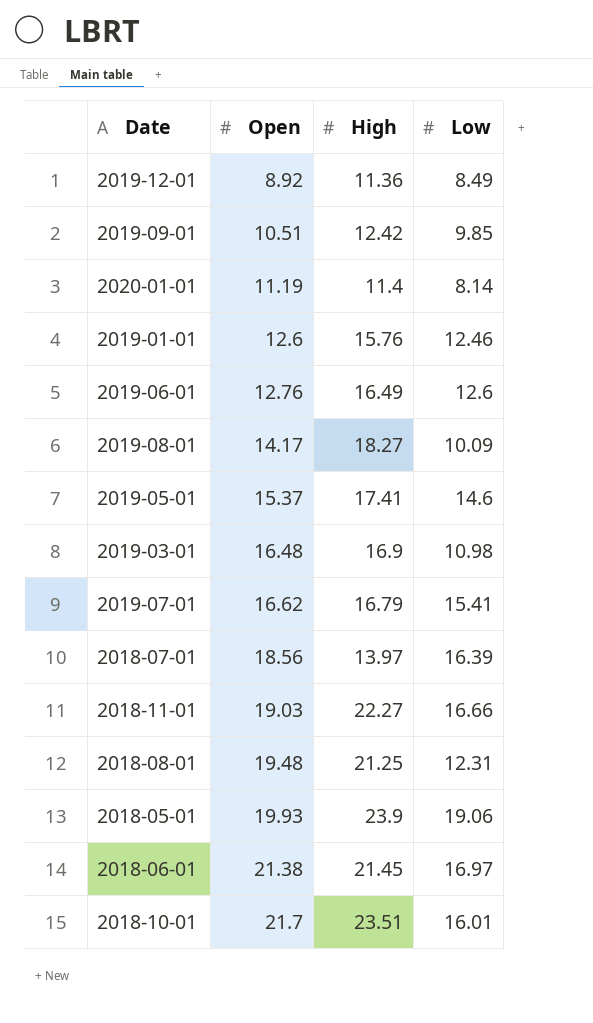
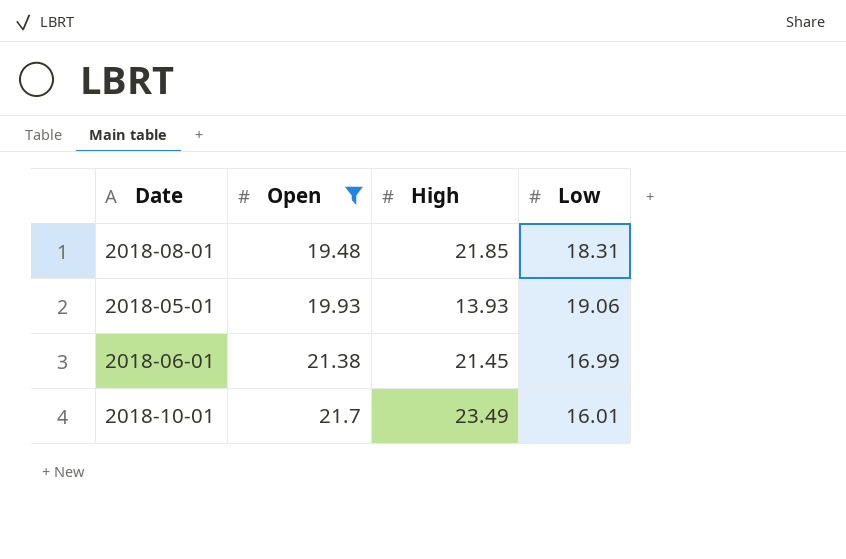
filter: none -> Open >= 19.48
2018-08-01 | High: 21.25 -> 21.85
2018-08-01 | Low: 12.31 -> 18.31
2018-05-01 | High: 23.9 -> 13.93
2018-06-01 | Low: 16.97 -> 16.99
2018-10-01 | High: 23.51 -> 23.49

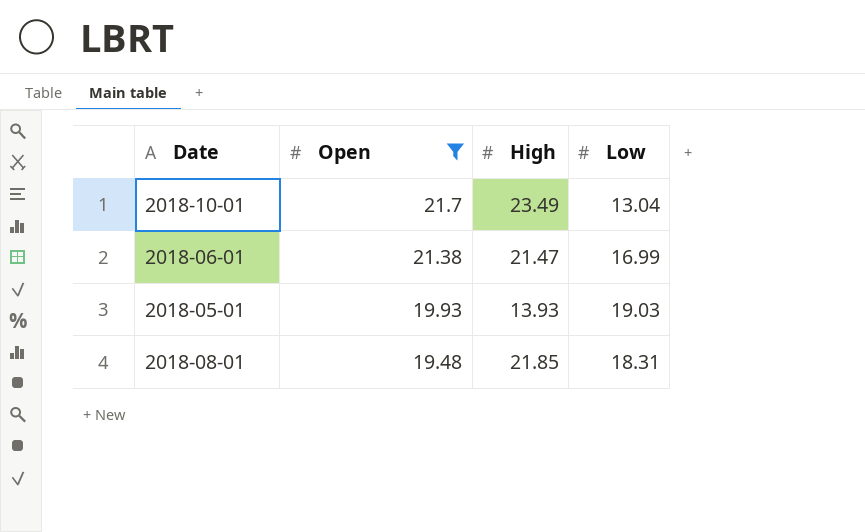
row order: Open ascending -> Open descending
2018-10-01 | Low: 16.01 -> 13.04
2018-06-01 | High: 21.45 -> 21.47
2018-05-01 | Low: 19.06 -> 19.03

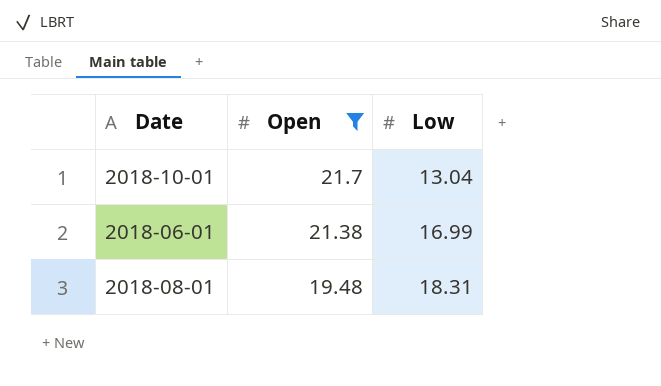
column High | position: 3 -> none
row 2018-05-01: 19.93 | 13.93 | 19.03 -> none

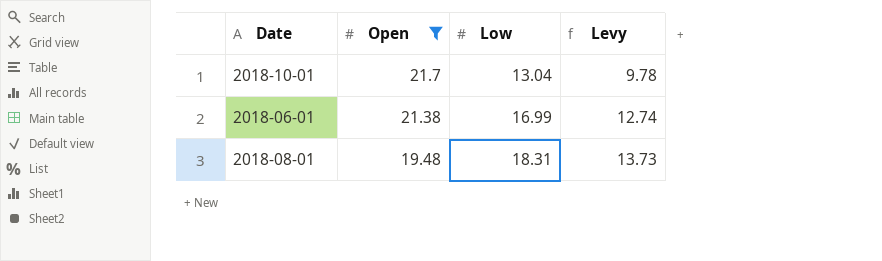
column Levy | formula: none -> [Low] * 0.75

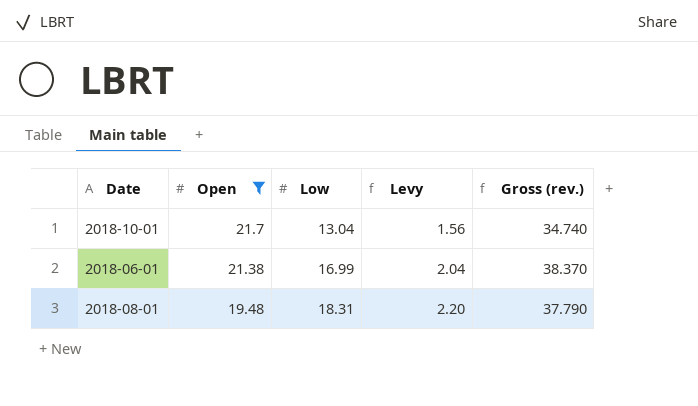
column Levy | formula: [Low] * 0.75 -> [Low] * 0.12
column Gross (rev.) | formula: none -> [Open] + [Low]

